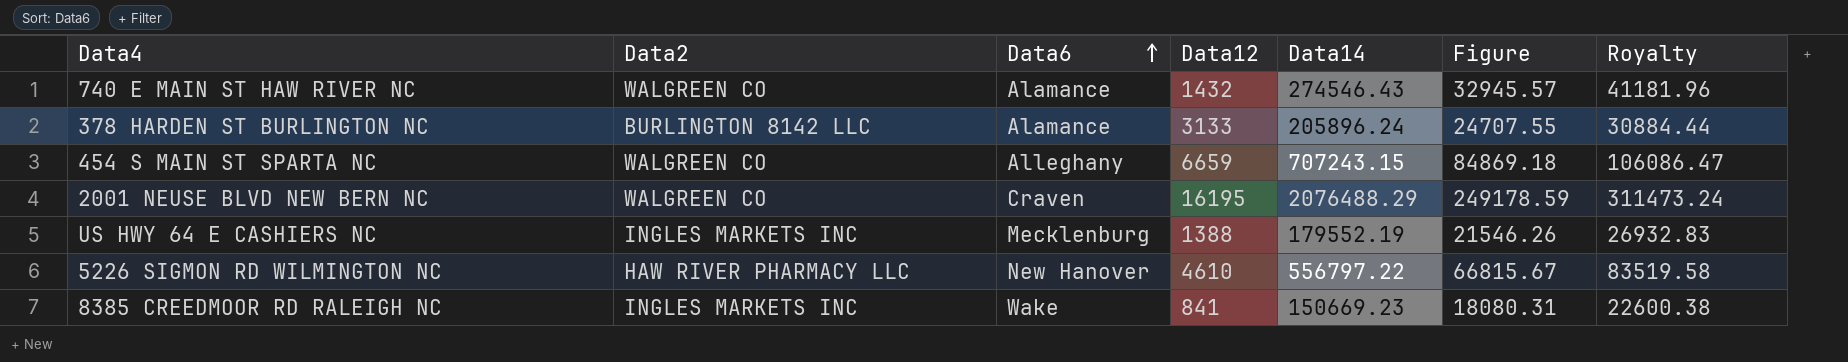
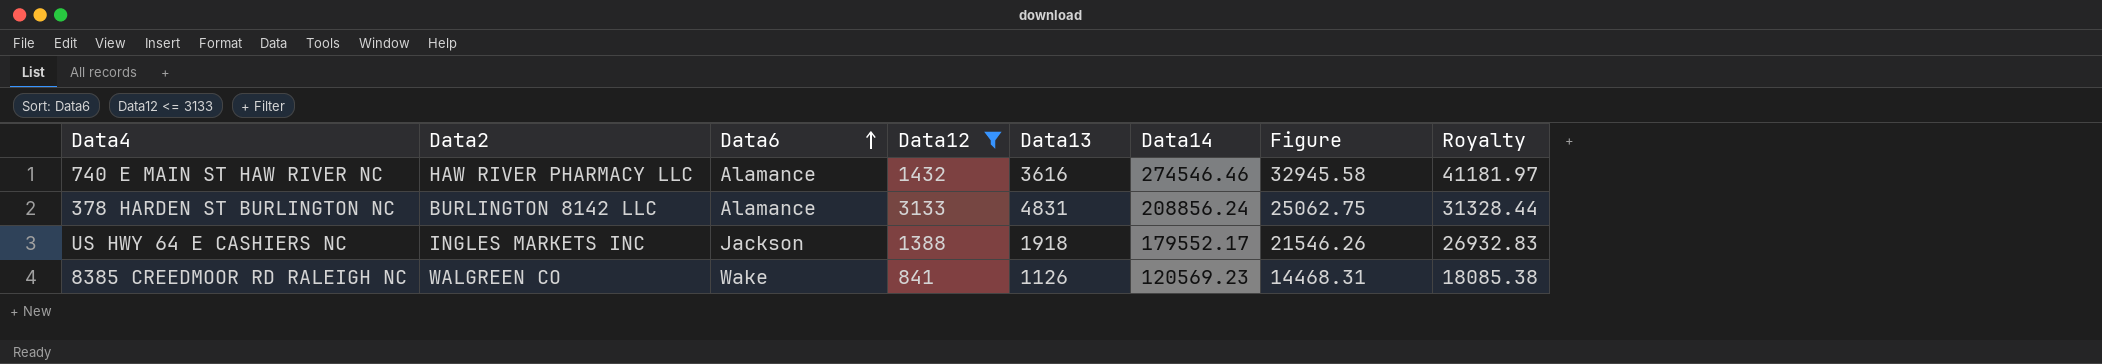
filter: none -> Data12 <= 3133
column Data13 | position: none -> 5
740 E MAIN ST HAW RIVER NC | Data2: WALGREEN CO -> HAW RIVER PHARMACY LLC
740 E MAIN ST HAW RIVER NC | Data14: 274546.43 -> 274546.46
740 E MAIN ST HAW RIVER NC | Figure: 32945.57 -> 32945.58
740 E MAIN ST HAW RIVER NC | Royalty: 41181.96 -> 41181.97
378 HARDEN ST BURLINGTON NC | Data14: 205896.24 -> 208856.24
378 HARDEN ST BURLINGTON NC | Figure: 24707.55 -> 25062.75
378 HARDEN ST BURLINGTON NC | Royalty: 30884.44 -> 31328.44
US HWY 64 E CASHIERS NC | Data6: Mecklenburg -> Jackson
US HWY 64 E CASHIERS NC | Data14: 179552.19 -> 179552.17
8385 CREEDMOOR RD RALEIGH NC | Data2: INGLES MARKETS INC -> WALGREEN CO
8385 CREEDMOOR RD RALEIGH NC | Data14: 150669.23 -> 120569.23
8385 CREEDMOOR RD RALEIGH NC | Figure: 18080.31 -> 14468.31
8385 CREEDMOOR RD RALEIGH NC | Royalty: 22600.38 -> 18085.38

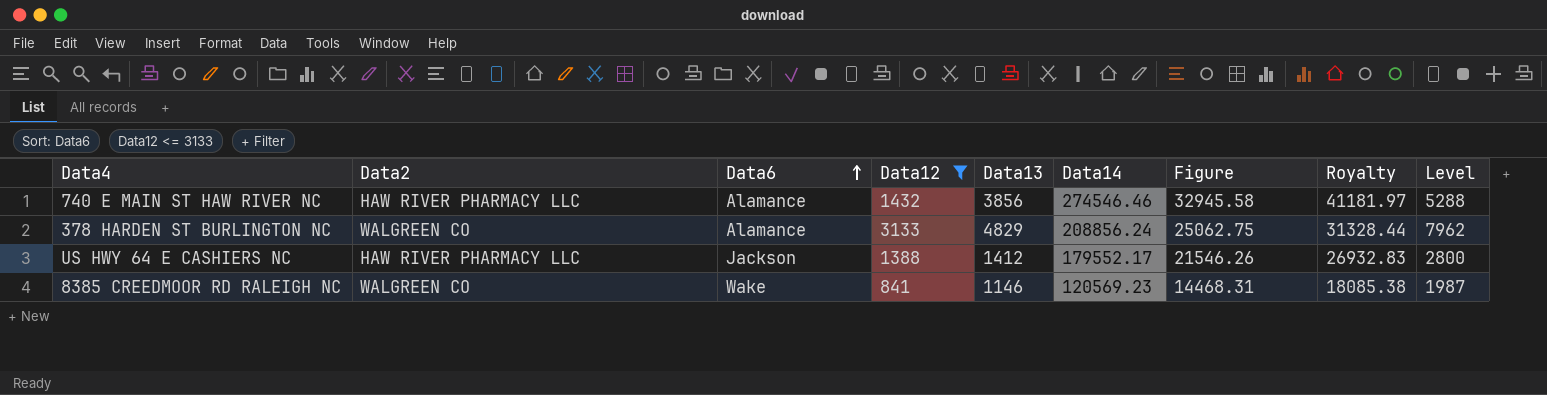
column Level | formula: none -> [Data12] + [Data13]
740 E MAIN ST HAW RIVER NC | Data13: 3616 -> 3856
378 HARDEN ST BURLINGTON NC | Data2: BURLINGTON 8142 LLC -> WALGREEN CO
378 HARDEN ST BURLINGTON NC | Data13: 4831 -> 4829
US HWY 64 E CASHIERS NC | Data2: INGLES MARKETS INC -> HAW RIVER PHARMACY LLC
US HWY 64 E CASHIERS NC | Data13: 1918 -> 1412
8385 CREEDMOOR RD RALEIGH NC | Data13: 1126 -> 1146

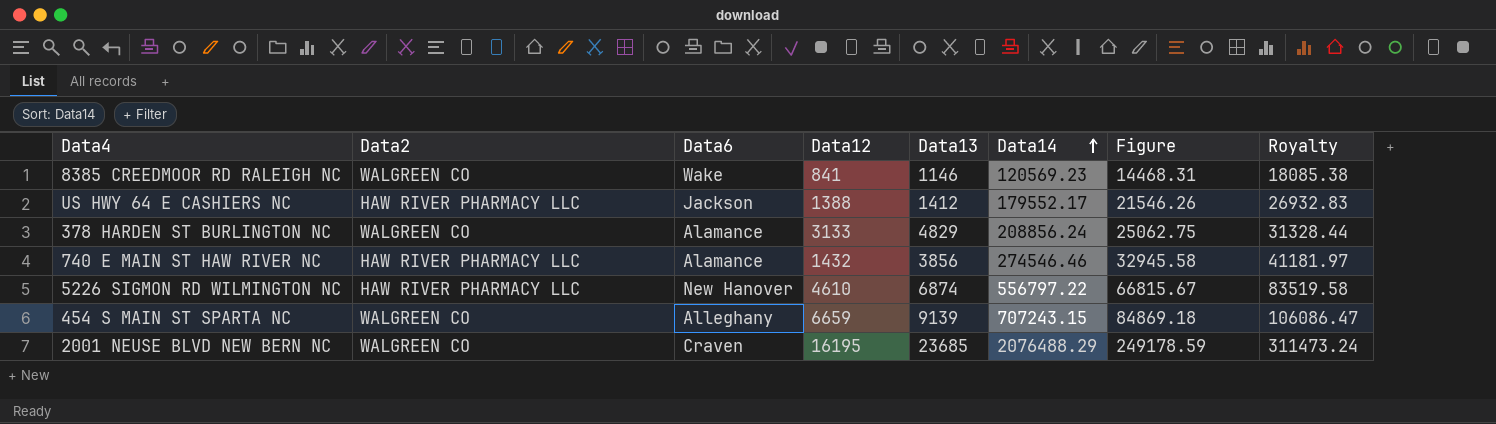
filter: Data12 <= 3133 -> none
row order: Data6 ascending -> Data14 ascending
column Level | formula: [Data12] + [Data13] -> none

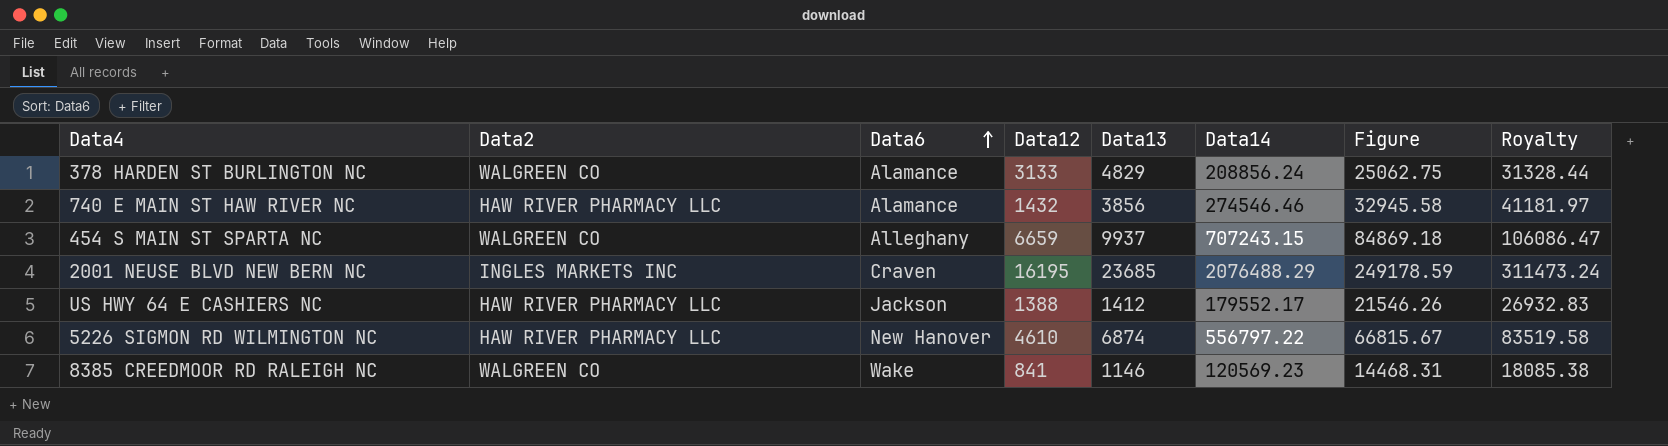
row order: Data14 ascending -> Data6 ascending
454 S MAIN ST SPARTA NC | Data13: 9139 -> 9937
2001 NEUSE BLVD NEW BERN NC | Data2: WALGREEN CO -> INGLES MARKETS INC

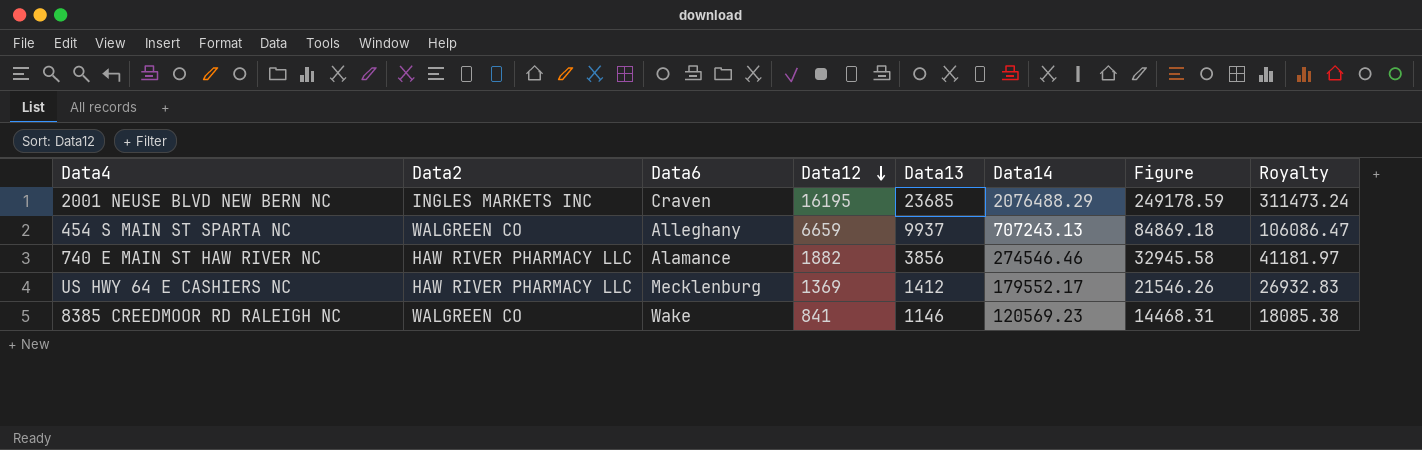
row order: Data6 ascending -> Data12 descending
row 378 HARDEN ST BURLINGTON NC: WALGREEN CO | Alamance | 3133 | 4829 | 208856.24 | 25062.75 | 31328.44 -> none
row 5226 SIGMON RD WILMINGTON NC: HAW RIVER PHARMACY LLC | New Hanover | 4610 | 6874 | 556797.22 | 66815.67 | 83519.58 -> none
454 S MAIN ST SPARTA NC | Data14: 707243.15 -> 707243.13
740 E MAIN ST HAW RIVER NC | Data12: 1432 -> 1882
US HWY 64 E CASHIERS NC | Data6: Jackson -> Mecklenburg
US HWY 64 E CASHIERS NC | Data12: 1388 -> 1369

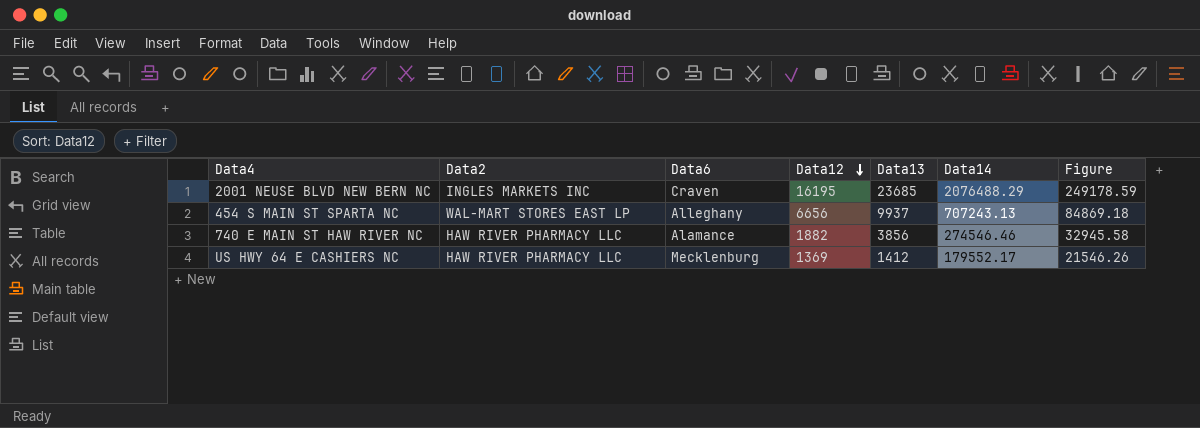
column Royalty | formula: [Data14] * 0.15 -> none
row 8385 CREEDMOOR RD RALEIGH NC: WALGREEN CO | Wake | 841 | 1146 | 120569.23 | 14468.31 | 18085.38 -> none
454 S MAIN ST SPARTA NC | Data2: WALGREEN CO -> WAL-MART STORES EAST LP
454 S MAIN ST SPARTA NC | Data12: 6659 -> 6656

